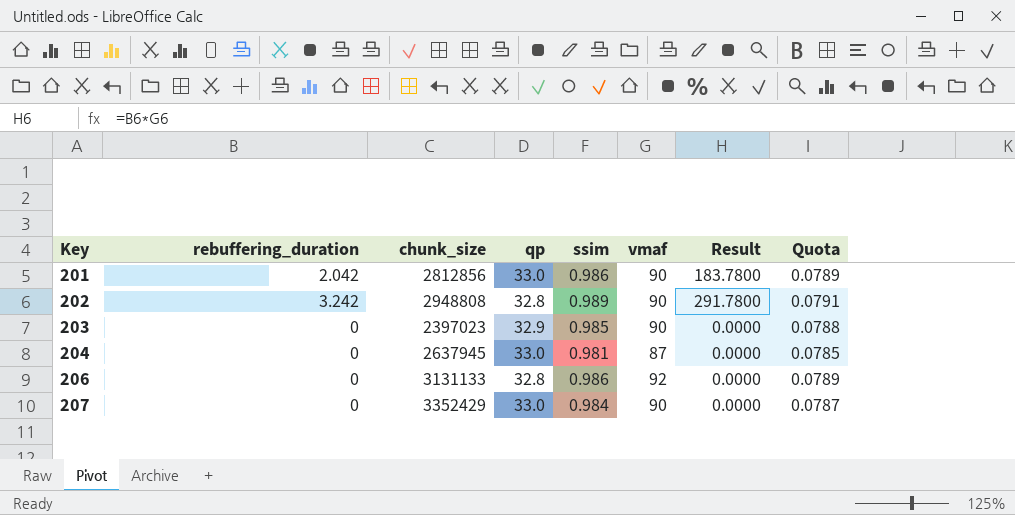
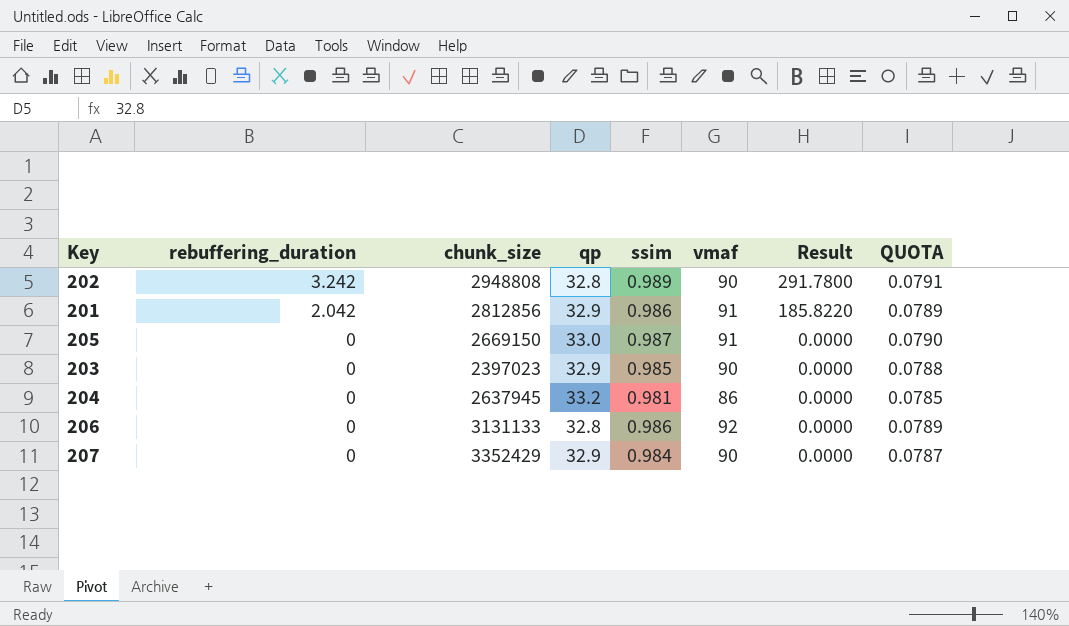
row order: Key ascending -> rebuffering_duration descending
column name: Quota -> QUOTA
201 | qp: 33.0 -> 32.9
201 | vmaf: 90 -> 91
201 | Result: 183.7800 -> 185.8220
row 205: none -> 0 | 2669150 | 33.0 | 0.987 | 91 | 0.0000 | 0.0790
204 | qp: 33.0 -> 33.2
204 | vmaf: 87 -> 86
207 | qp: 33.0 -> 32.9

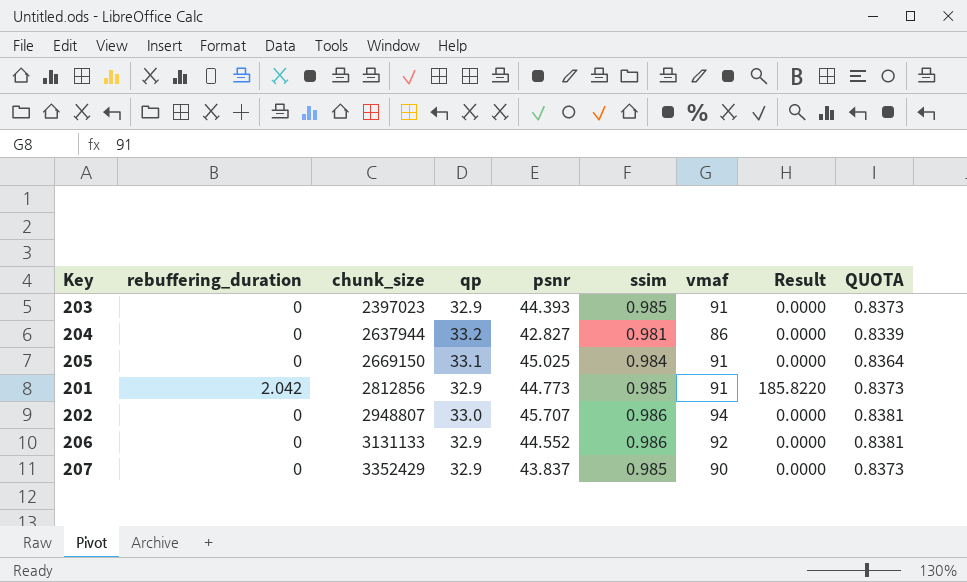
row order: rebuffering_duration descending -> chunk_size ascending
column psnr | position: none -> 5
column QUOTA | formula: [ssim] * 0.08 -> [ssim] * 0.85
203 | vmaf: 90 -> 91
204 | chunk_size: 2637945 -> 2637944
205 | qp: 33.0 -> 33.1
205 | ssim: 0.987 -> 0.984
201 | ssim: 0.986 -> 0.985
202 | rebuffering_duration: 3.242 -> 0
202 | chunk_size: 2948808 -> 2948807
202 | qp: 32.8 -> 33.0
202 | ssim: 0.989 -> 0.986
202 | vmaf: 90 -> 94
202 | Result: 291.7800 -> 0.0000
206 | qp: 32.8 -> 32.9
207 | ssim: 0.984 -> 0.985

